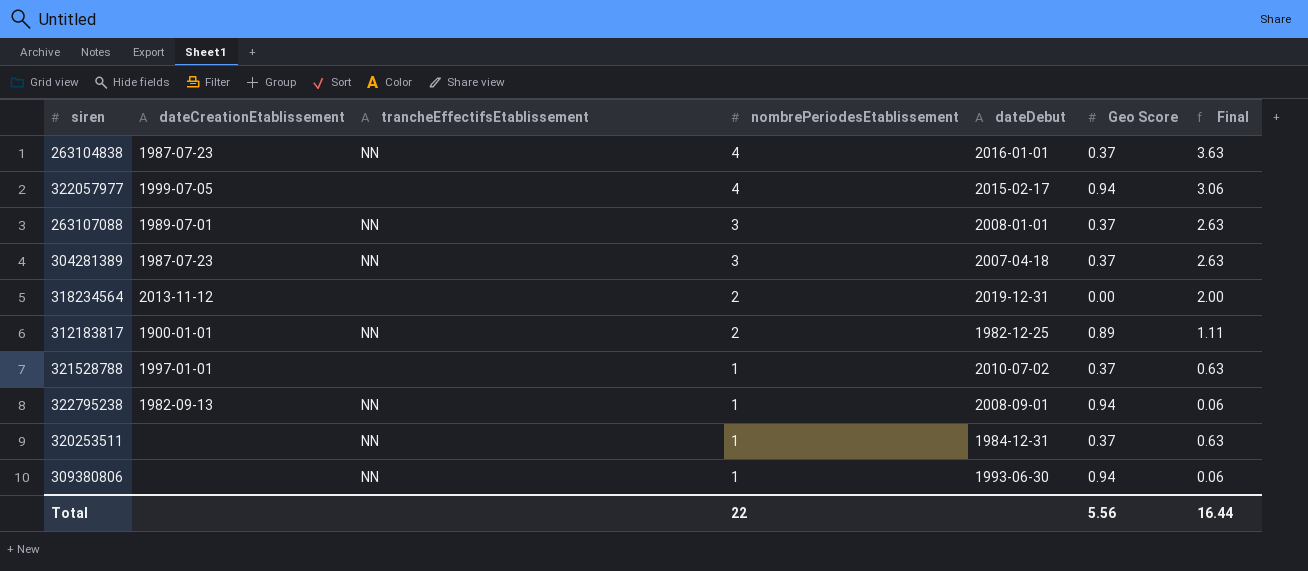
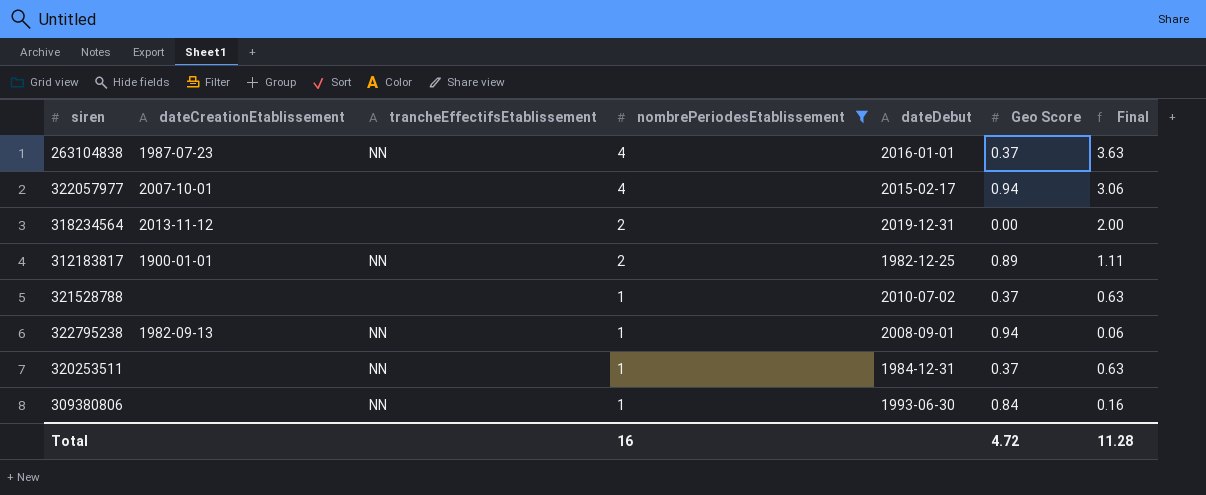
filter: none -> nombrePeriodesEtablissement != 3
322057977 | dateCreationEtablissement: 1999-07-05 -> 2007-10-01
321528788 | dateCreationEtablissement: 1997-01-01 -> none
309380806 | Geo Score: 0.94 -> 0.84
309380806 | Final: 0.06 -> 0.16
Total | nombrePeriodesEtablissement: 22 -> 16
Total | Geo Score: 5.56 -> 4.72
Total | Final: 16.44 -> 11.28

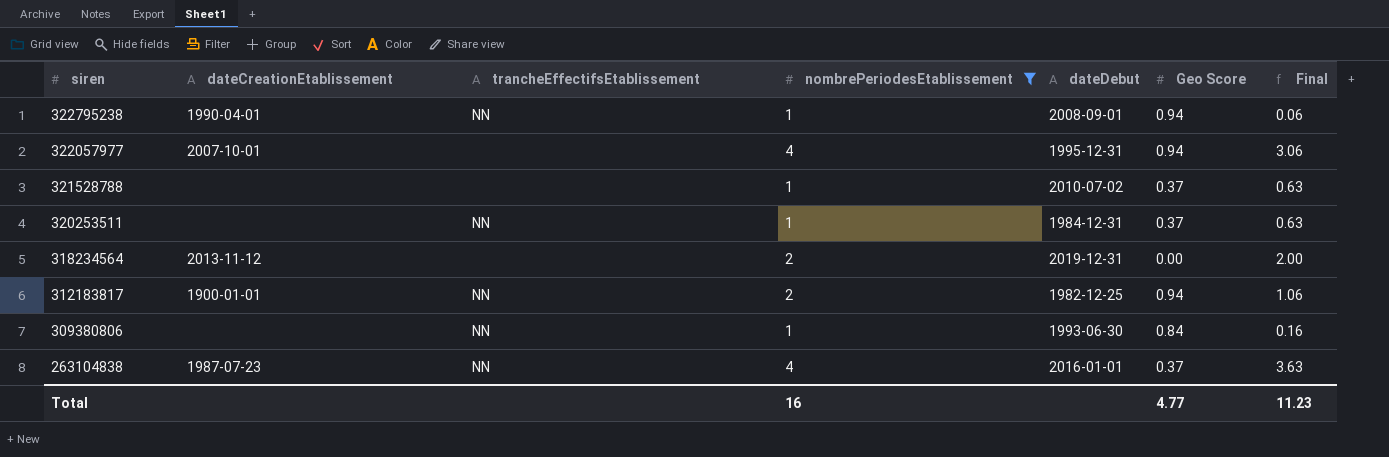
row order: nombrePeriodesEtablissement descending -> siren descending
322795238 | dateCreationEtablissement: 1982-09-13 -> 1990-04-01
322057977 | dateDebut: 2015-02-17 -> 1995-12-31
312183817 | Geo Score: 0.89 -> 0.94
312183817 | Final: 1.11 -> 1.06
Total | Geo Score: 4.72 -> 4.77
Total | Final: 11.28 -> 11.23

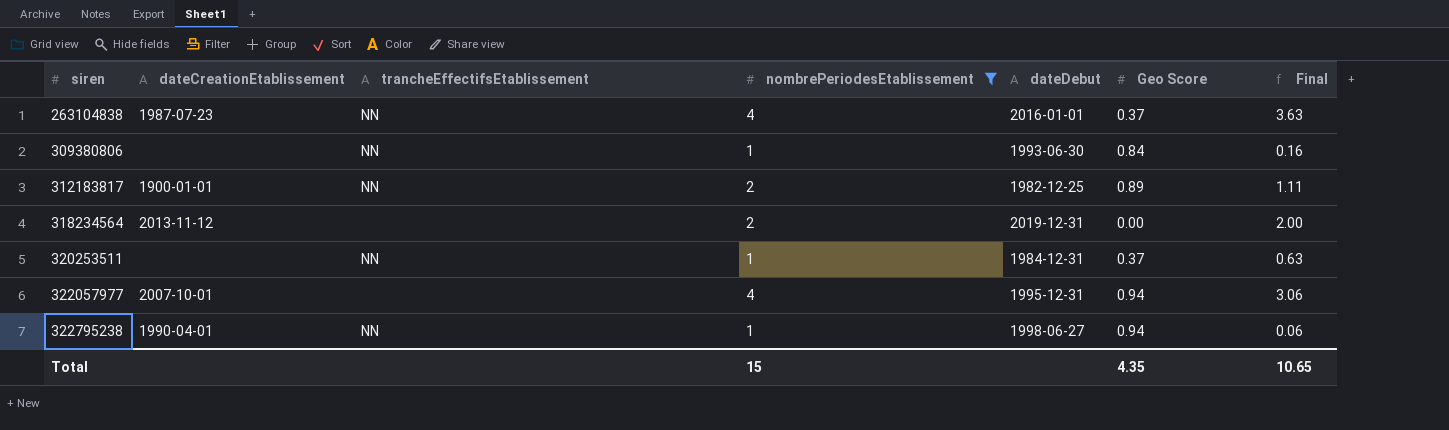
row order: siren descending -> siren ascending
row 321528788: none | none | 1 | 2010-07-02 | 0.37 | 0.63 -> none
312183817 | Geo Score: 0.94 -> 0.89
312183817 | Final: 1.06 -> 1.11
322795238 | dateDebut: 2008-09-01 -> 1998-06-27
Total | nombrePeriodesEtablissement: 16 -> 15
Total | Geo Score: 4.77 -> 4.35
Total | Final: 11.23 -> 10.65

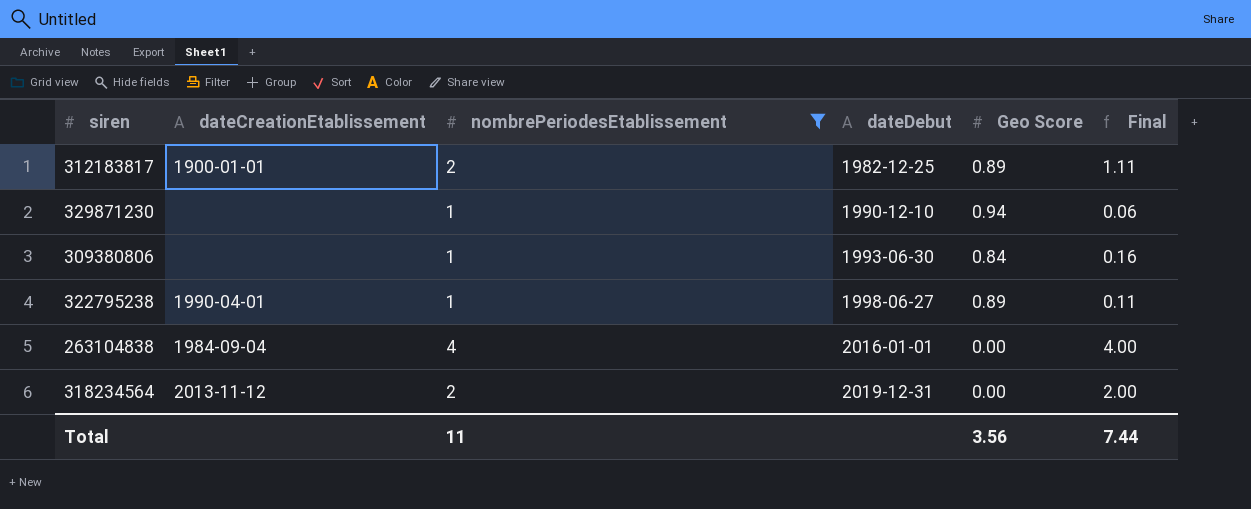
row order: siren ascending -> dateDebut ascending
column trancheEffectifsEtablissement | position: 3 -> none
row 320253511: none | NN | 1 | 1984-12-31 | 0.37 | 0.63 -> none
row 322057977: 2007-10-01 | none | 4 | 1995-12-31 | 0.94 | 3.06 -> none
row 329871230: none -> none | 1 | 1990-12-10 | 0.94 | 0.06
322795238 | Geo Score: 0.94 -> 0.89
322795238 | Final: 0.06 -> 0.11
263104838 | dateCreationEtablissement: 1987-07-23 -> 1984-09-04
263104838 | Geo Score: 0.37 -> 0.00
263104838 | Final: 3.63 -> 4.00
Total | nombrePeriodesEtablissement: 15 -> 11
Total | Geo Score: 4.35 -> 3.56
Total | Final: 10.65 -> 7.44

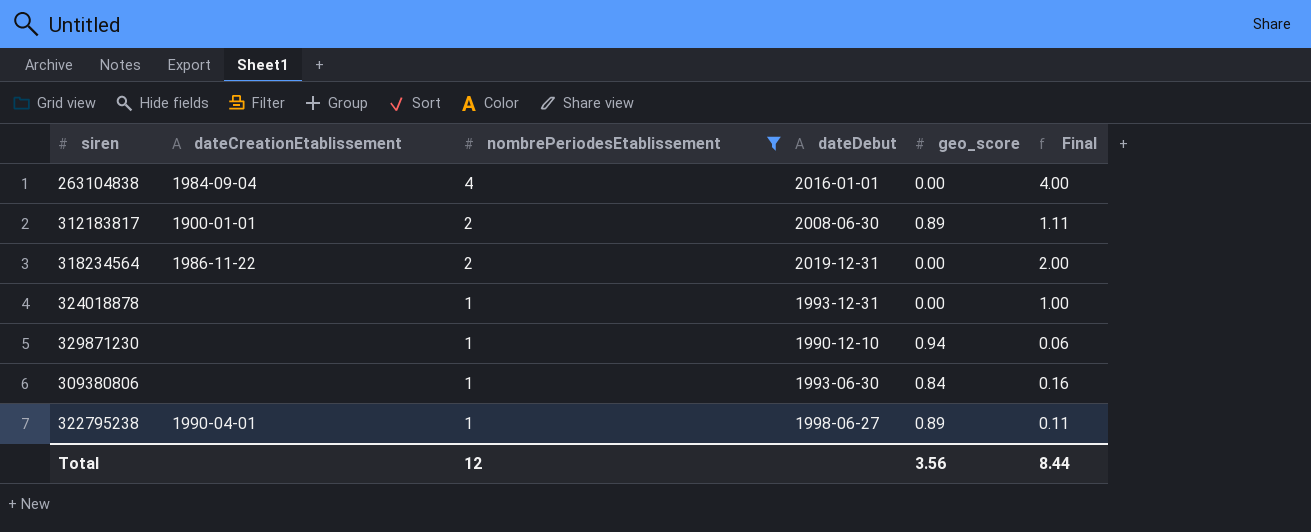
row order: dateDebut ascending -> nombrePeriodesEtablissement descending
column name: Geo Score -> geo_score
312183817 | dateDebut: 1982-12-25 -> 2008-06-30
318234564 | dateCreationEtablissement: 2013-11-12 -> 1986-11-22
row 324018878: none -> none | 1 | 1993-12-31 | 0.00 | 1.00
Total | nombrePeriodesEtablissement: 11 -> 12
Total | Final: 7.44 -> 8.44

